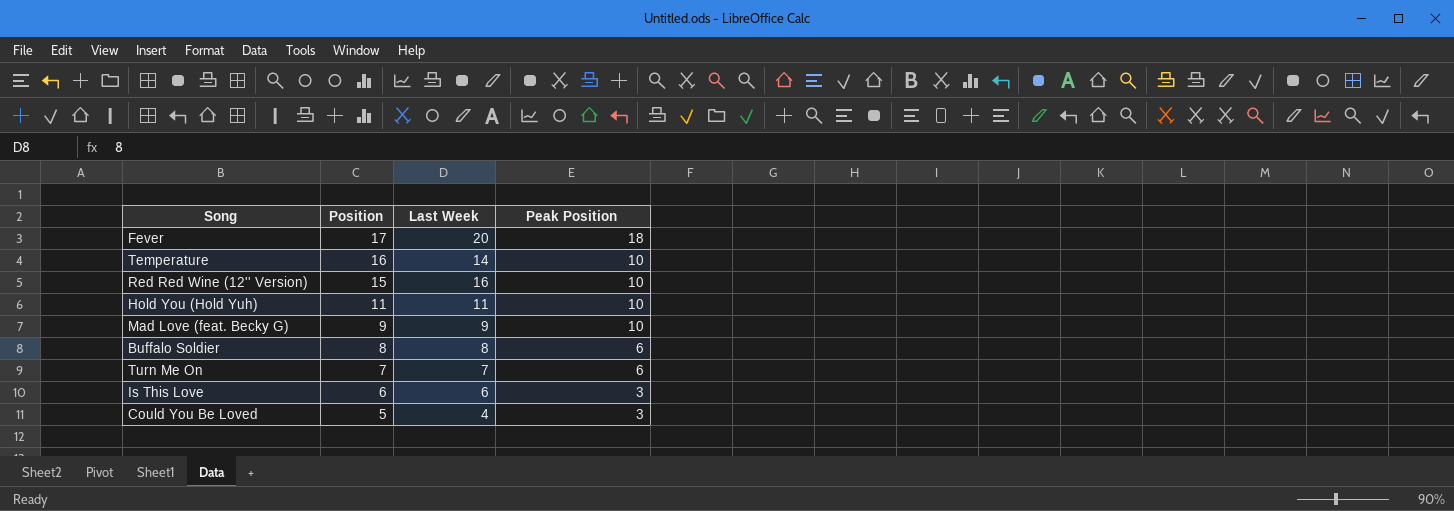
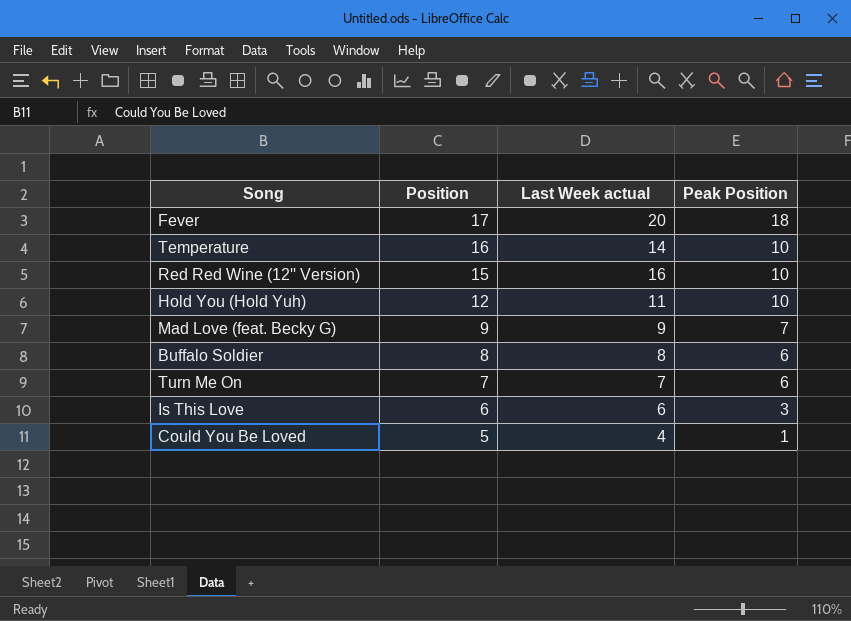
column name: Last Week -> Last Week actual
Hold You (Hold Yuh) | Position: 11 -> 12
Mad Love (feat. Becky G) | Peak Position: 10 -> 7
Could You Be Loved | Peak Position: 3 -> 1

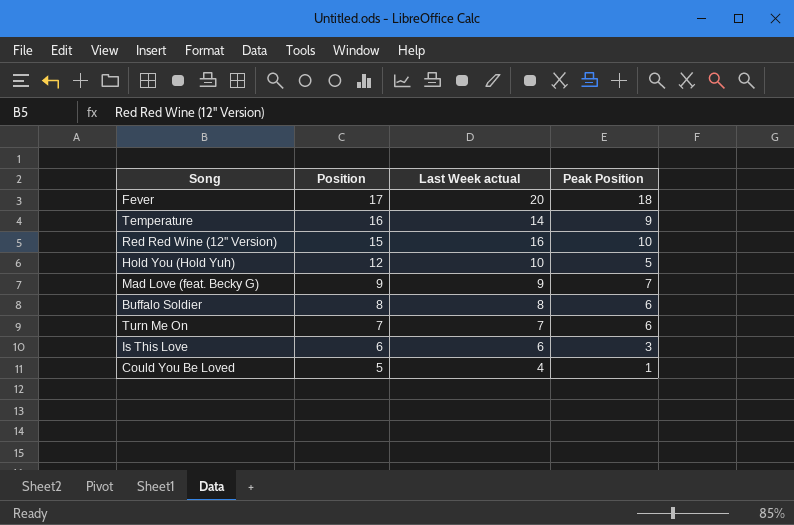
Temperature | Peak Position: 10 -> 9
Hold You (Hold Yuh) | Last Week actual: 11 -> 10
Hold You (Hold Yuh) | Peak Position: 10 -> 5

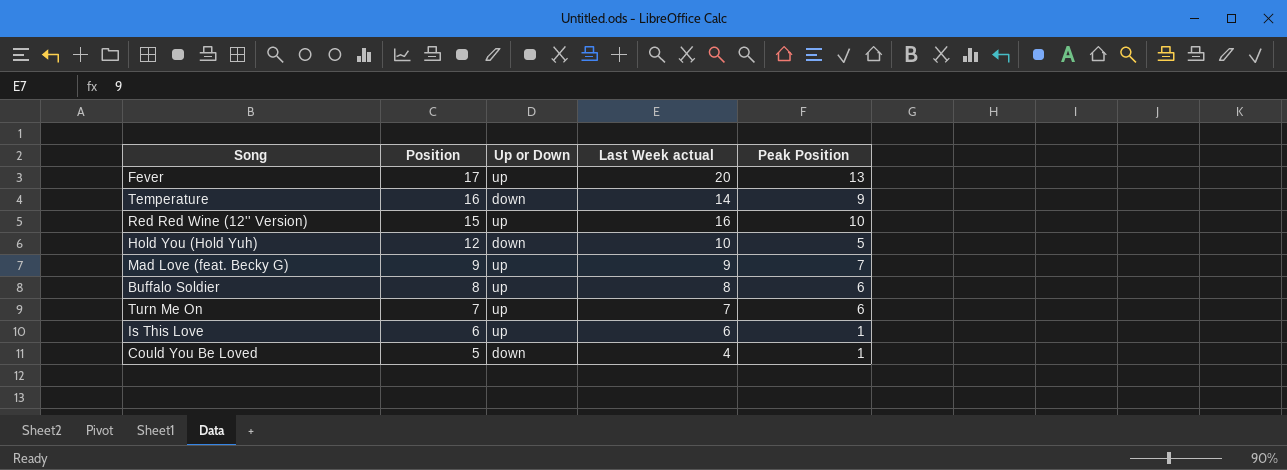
column Up or Down | position: none -> 3
Fever | Peak Position: 18 -> 13
Is This Love | Peak Position: 3 -> 1

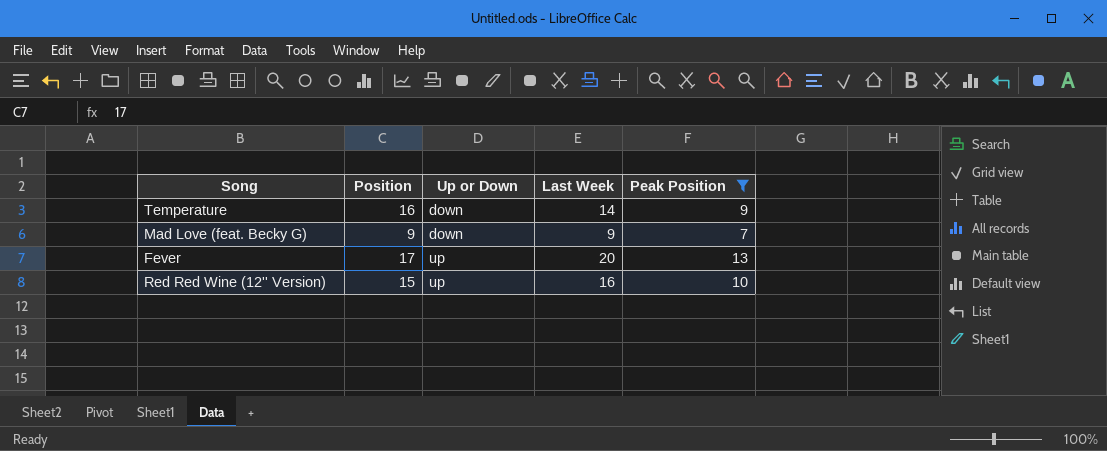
filter: none -> Peak Position >= 7
row order: Position descending -> Up or Down ascending
column name: Last Week actual -> Last Week
Mad Love (feat. Becky G) | Up or Down: up -> down

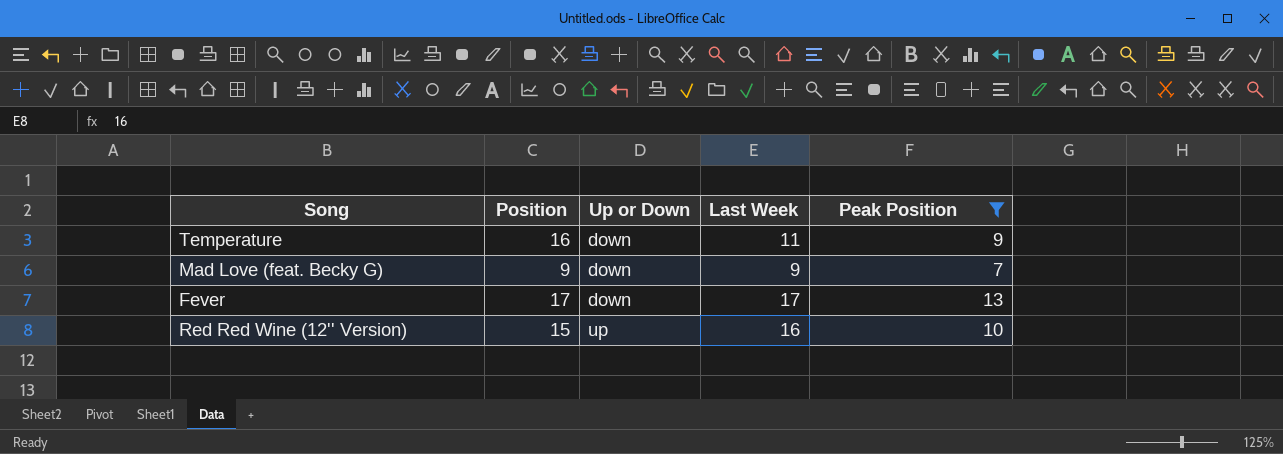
Temperature | Last Week: 14 -> 11
Fever | Up or Down: up -> down
Fever | Last Week: 20 -> 17

